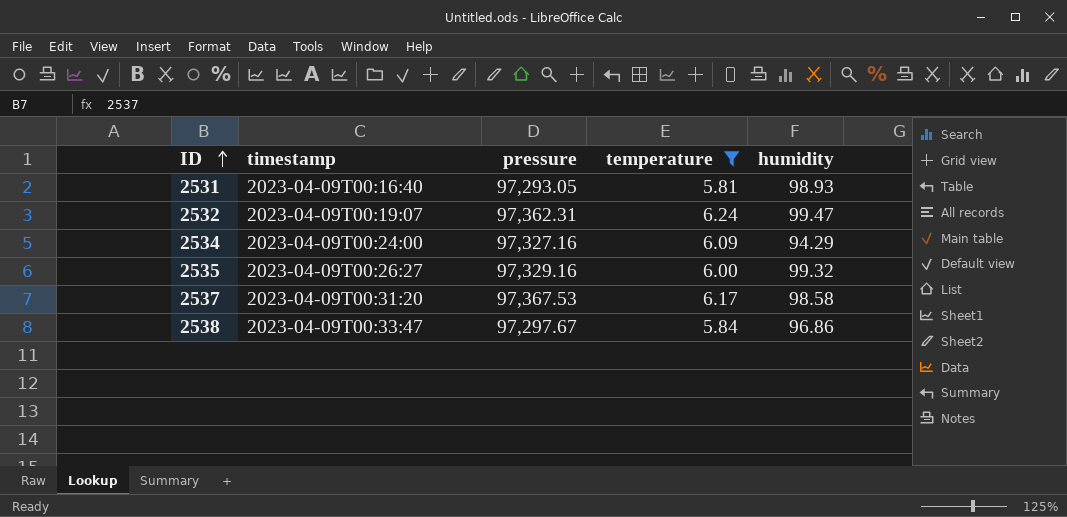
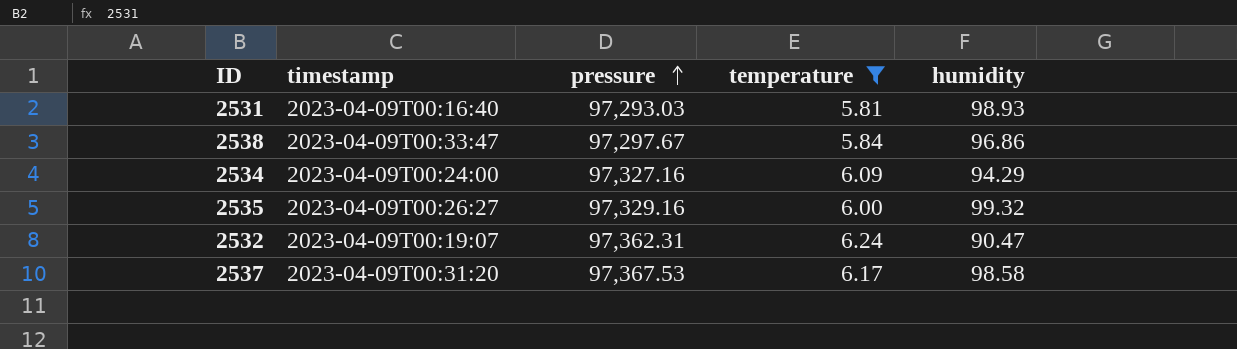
row order: ID ascending -> pressure ascending
2531 | pressure: 97,293.05 -> 97,293.03
2532 | humidity: 99.47 -> 90.47

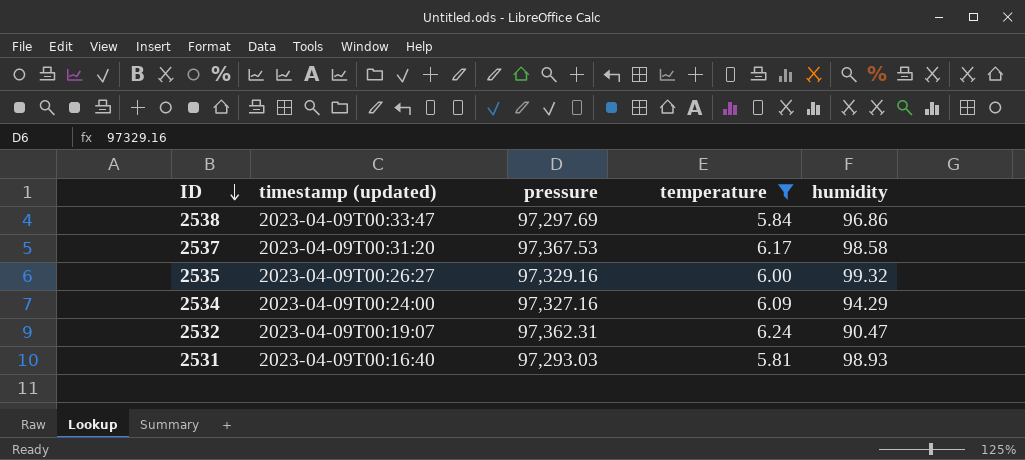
row order: pressure ascending -> ID descending
column name: timestamp -> timestamp (updated)
2538 | pressure: 97,297.67 -> 97,297.69

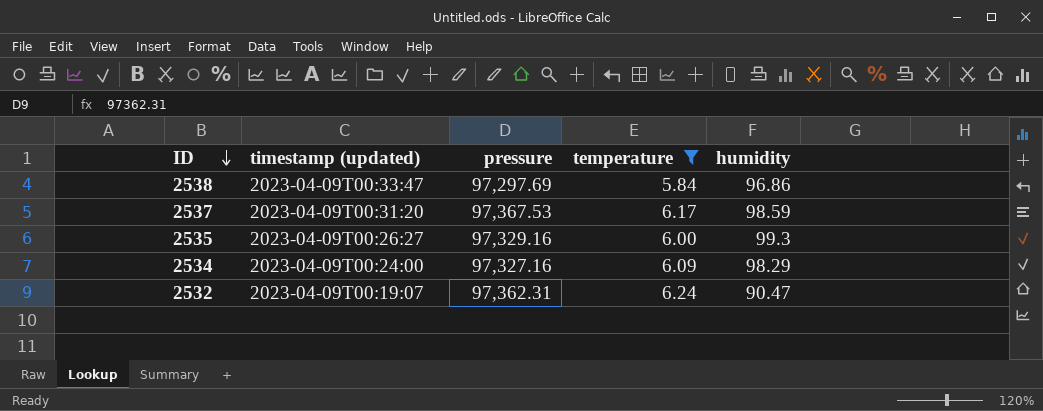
row 2531: 2023-04-09T00:16:40 | 97,293.03 | 5.81 | 98.93 -> none
2537 | humidity: 98.58 -> 98.59
2535 | humidity: 99.32 -> 99.3
2534 | humidity: 94.29 -> 98.29

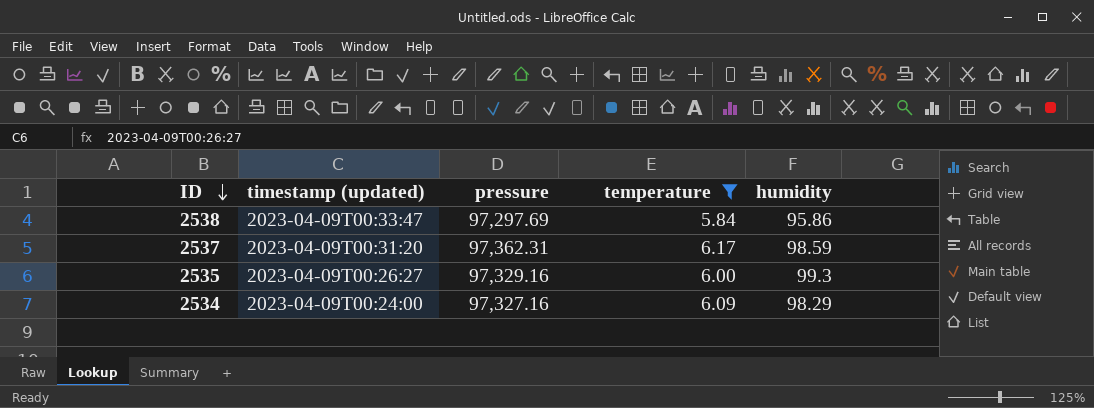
row 2532: 2023-04-09T00:19:07 | 97,362.31 | 6.24 | 90.47 -> none
2538 | humidity: 96.86 -> 95.86
2537 | pressure: 97,367.53 -> 97,362.31

